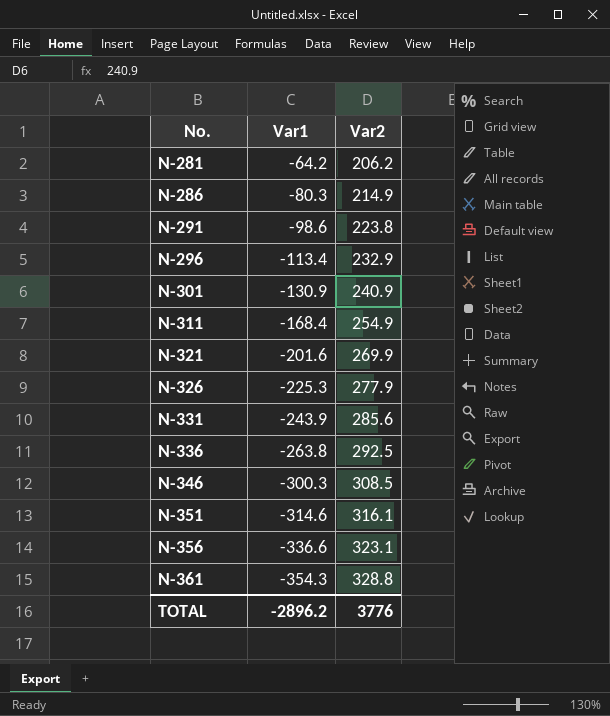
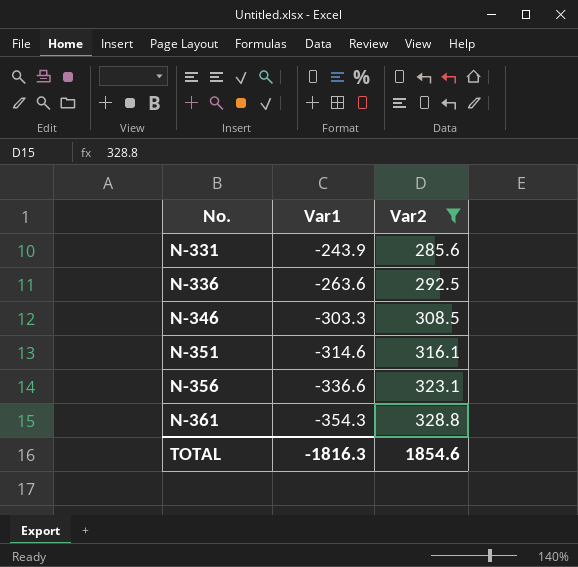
filter: none -> Var2 >= 285.6
N-336 | Var1: -263.8 -> -263.6
N-346 | Var1: -300.3 -> -303.3
TOTAL | Var1: -2896.2 -> -1816.3
TOTAL | Var2: 3776 -> 1854.6

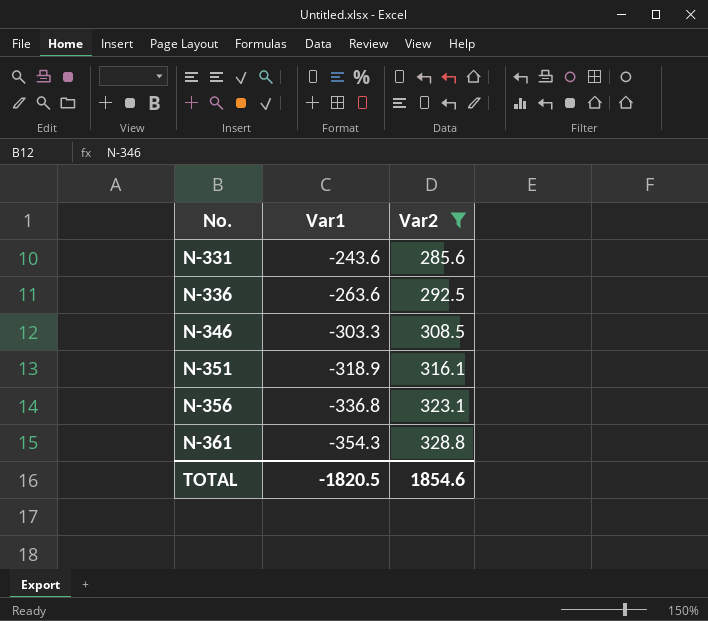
N-331 | Var1: -243.9 -> -243.6
N-351 | Var1: -314.6 -> -318.9
N-356 | Var1: -336.6 -> -336.8
TOTAL | Var1: -1816.3 -> -1820.5

